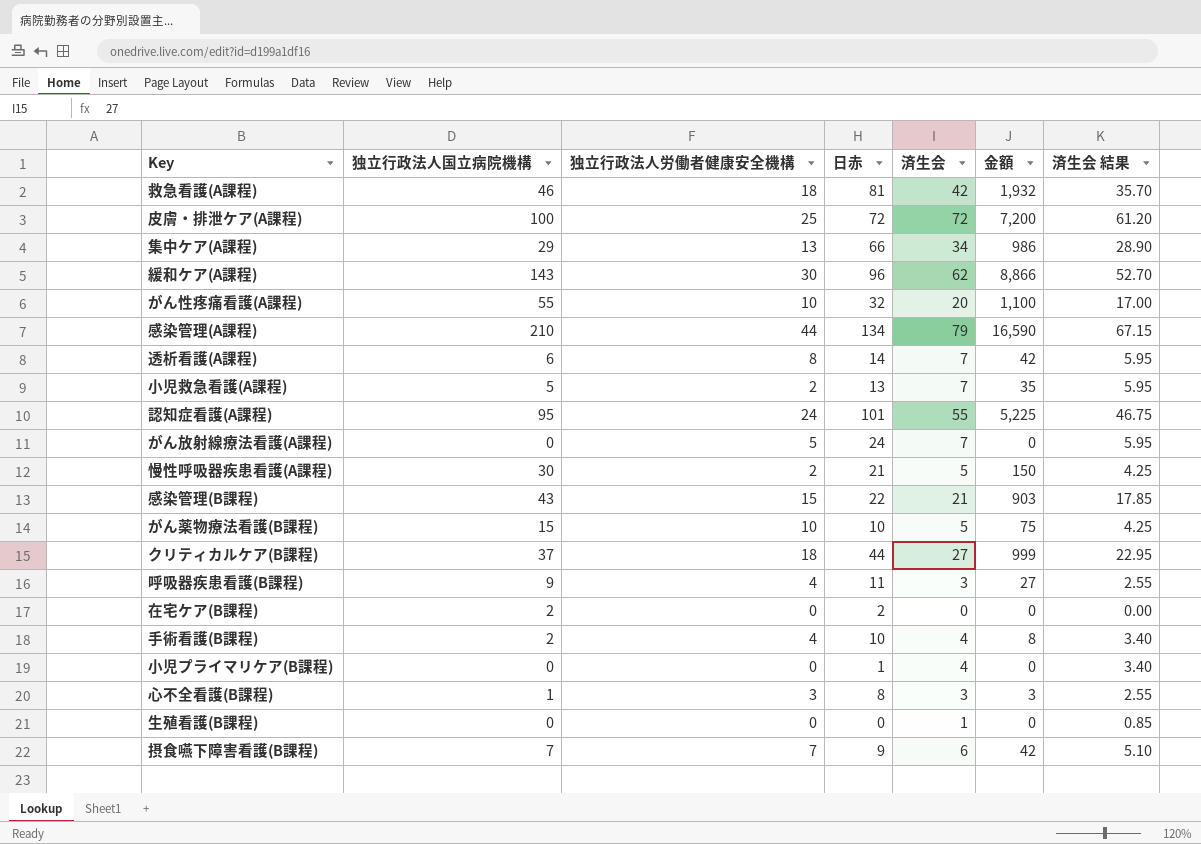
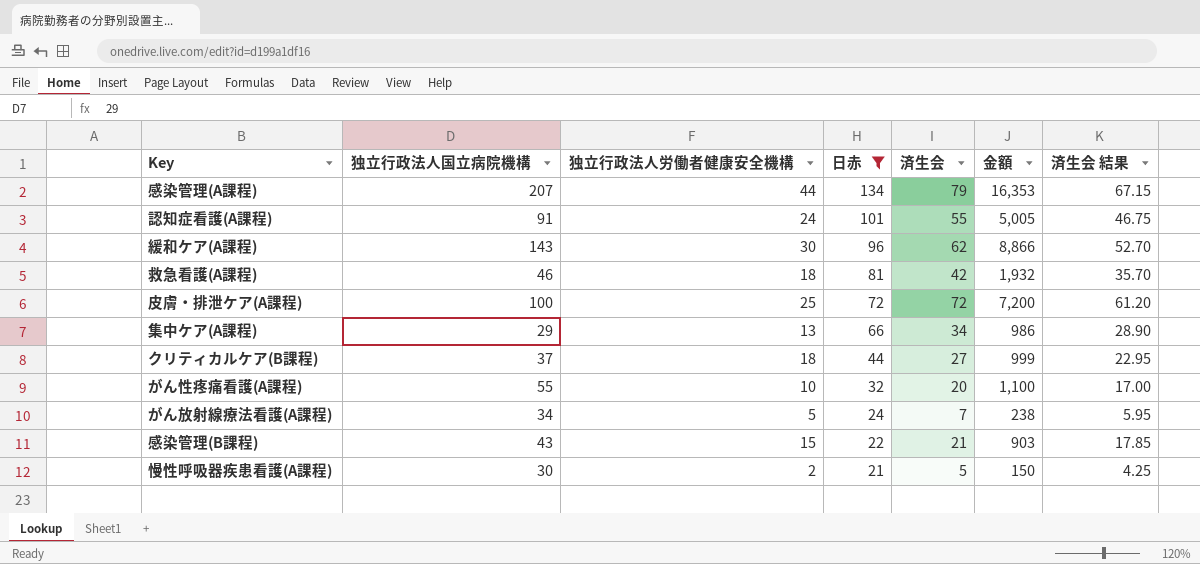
filter: none -> 日赤 >= 21
row order: none -> 日赤 descending
感染管理(A課程) | 独立行政法人国立病院機構: 210 -> 207
感染管理(A課程) | 金額: 16,590 -> 16,353
認知症看護(A課程) | 独立行政法人国立病院機構: 95 -> 91
認知症看護(A課程) | 金額: 5,225 -> 5,005
がん放射線療法看護(A課程) | 独立行政法人国立病院機構: 0 -> 34
がん放射線療法看護(A課程) | 金額: 0 -> 238

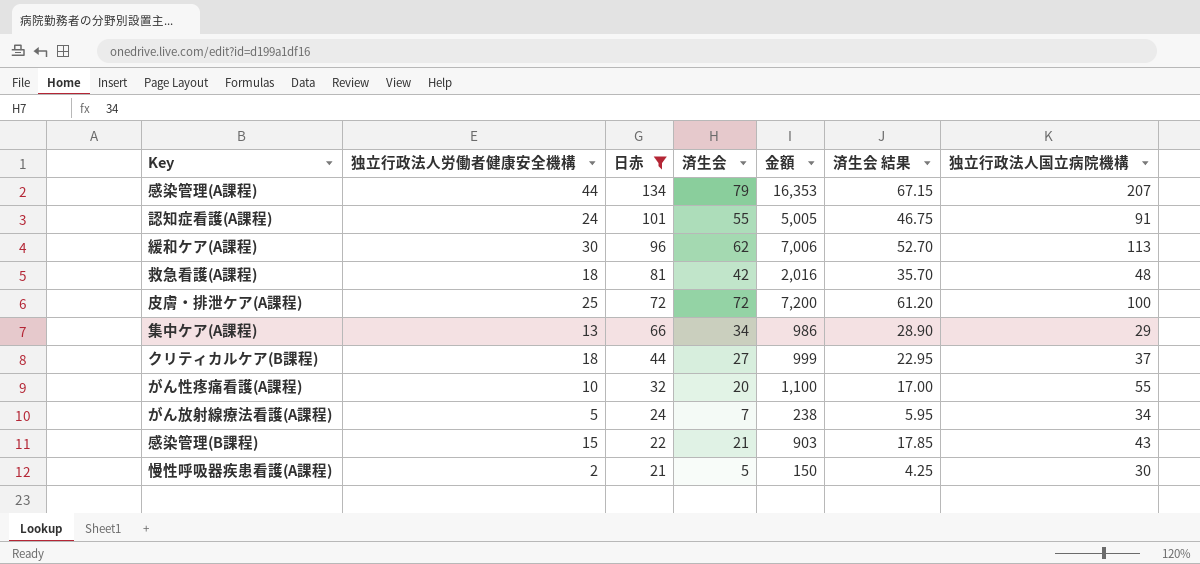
column 独立行政法人国立病院機構 | position: 2 -> 7
緩和ケア(A課程) | 金額: 8,866 -> 7,006
緩和ケア(A課程) | 独立行政法人国立病院機構: 143 -> 113
救急看護(A課程) | 金額: 1,932 -> 2,016
救急看護(A課程) | 独立行政法人国立病院機構: 46 -> 48

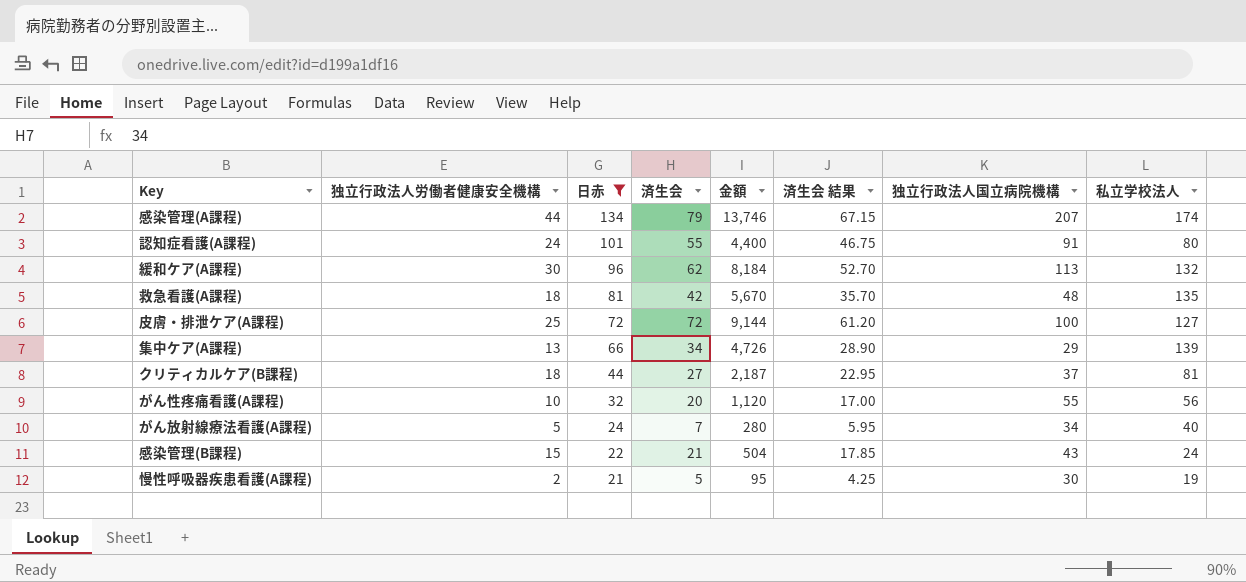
column 金額 | formula: [済生会] * [独立行政法人国立病院機構] -> [済生会] * [私立学校法人]
column 私立学校法人 | position: none -> 8

